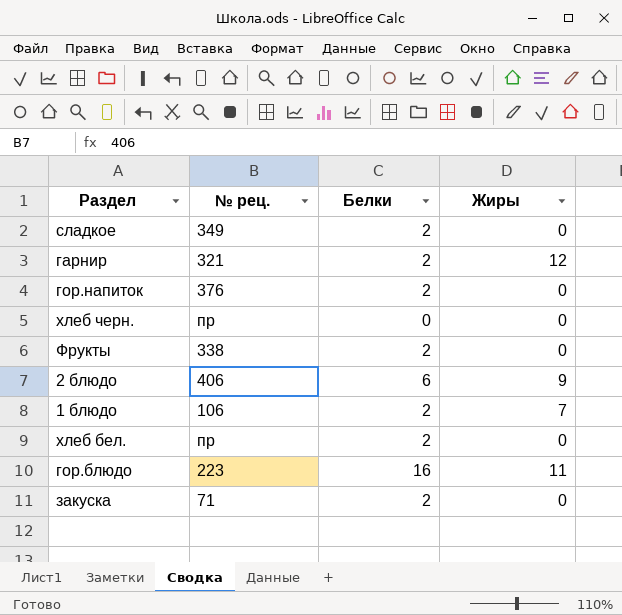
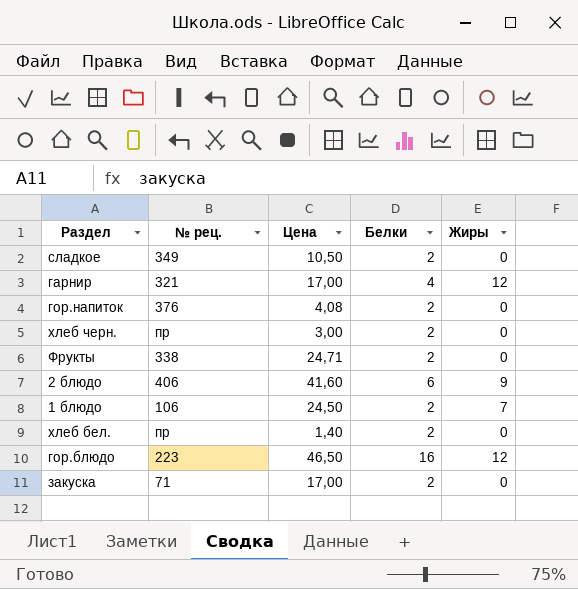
column Цена | position: none -> 3
гарнир | Белки: 2 -> 4
хлеб черн. | Белки: 0 -> 2
гор.блюдо | Жиры: 11 -> 12

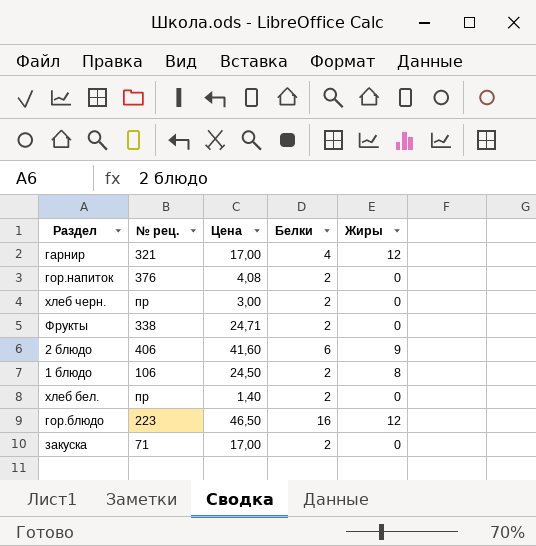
row сладкое: 349 | 10,50 | 2 | 0 -> none
1 блюдо | Жиры: 7 -> 8

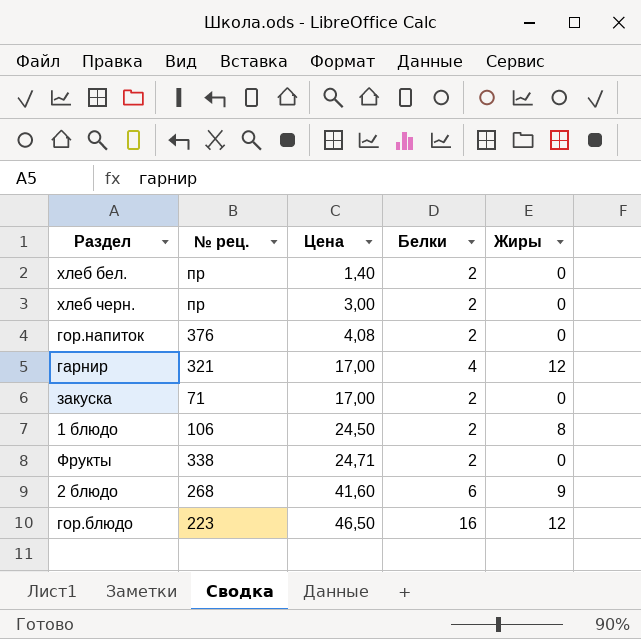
row order: none -> Цена ascending
2 блюдо | № рец.: 406 -> 268

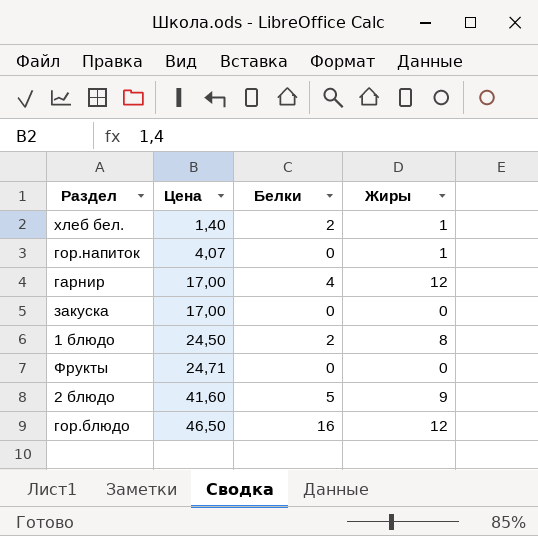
column № рец. | position: 2 -> none
row хлеб черн.: пр | 3,00 | 2 | 0 -> none
хлеб бел. | Жиры: 0 -> 1
гор.напиток | Цена: 4,08 -> 4,07
гор.напиток | Белки: 2 -> 0
гор.напиток | Жиры: 0 -> 1
закуска | Белки: 2 -> 0
Фрукты | Белки: 2 -> 0
2 блюдо | Белки: 6 -> 5

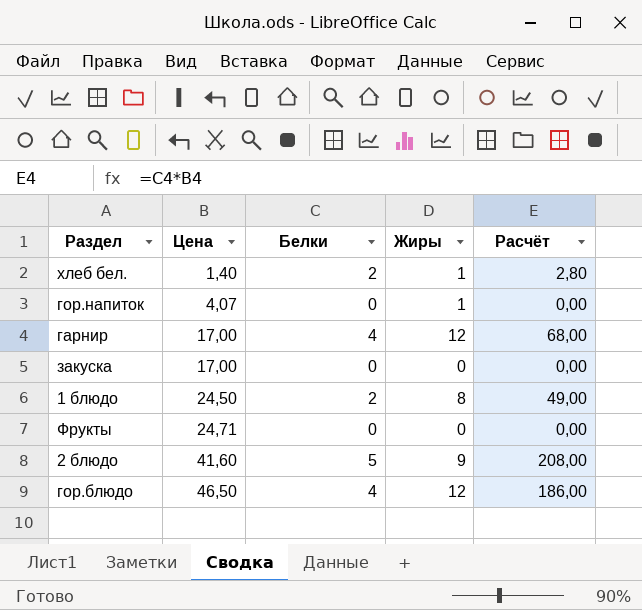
column Расчёт | formula: none -> [Цена] * [Белки]
гор.блюдо | Белки: 16 -> 4

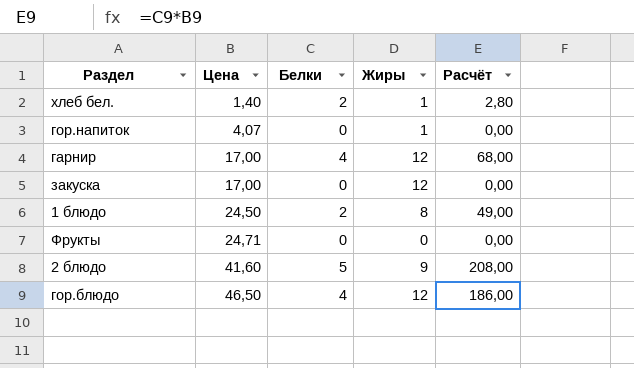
закуска | Жиры: 0 -> 12

